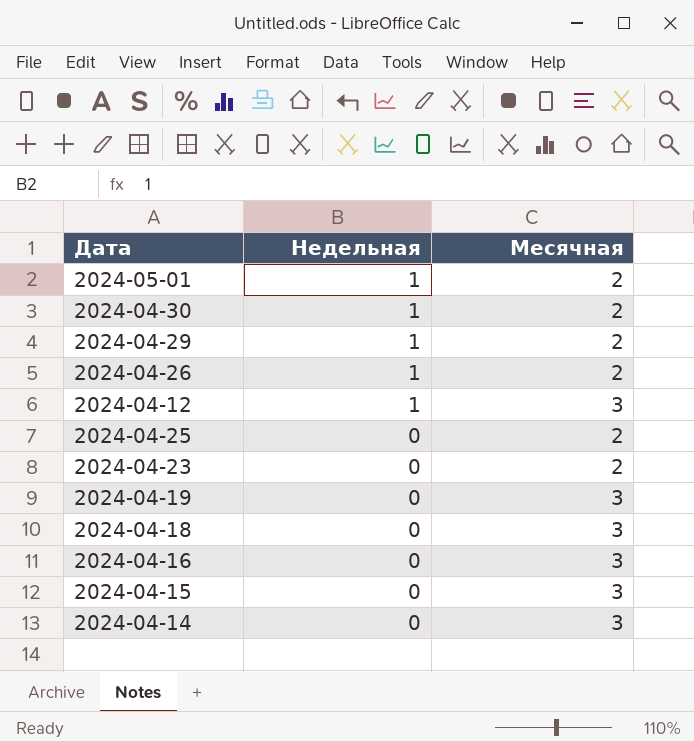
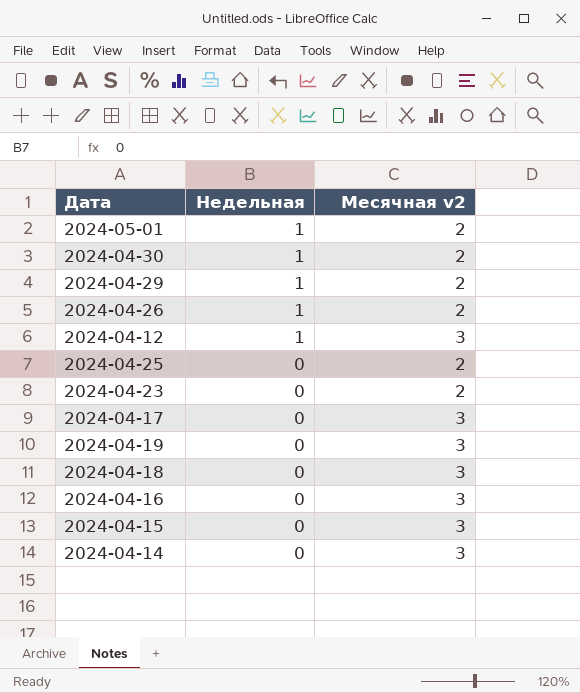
column name: Месячная -> Месячная v2
row 2024-04-17: none -> 0 | 3

